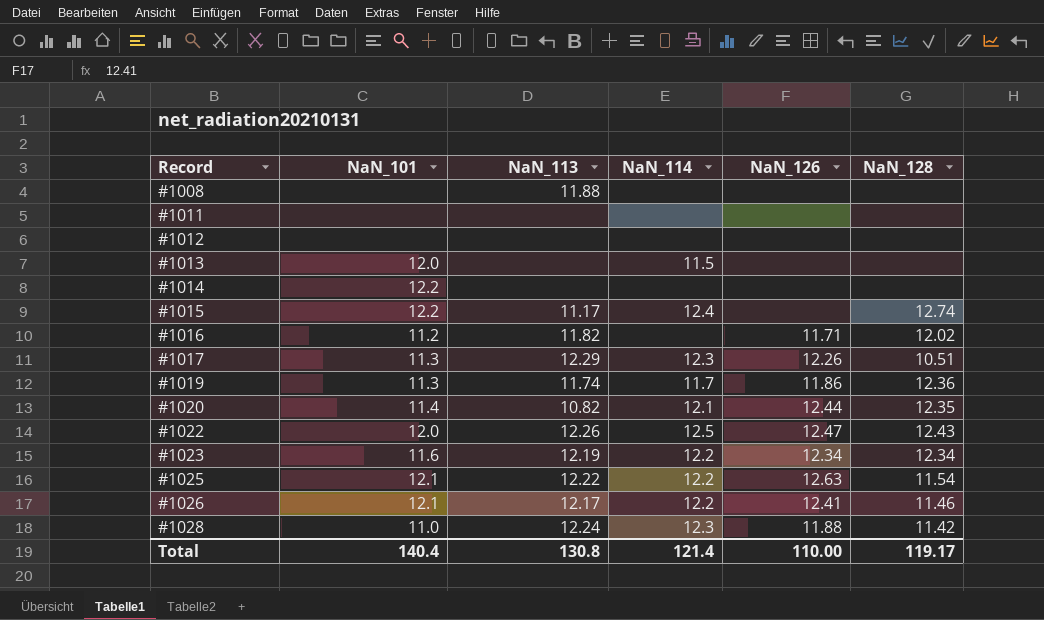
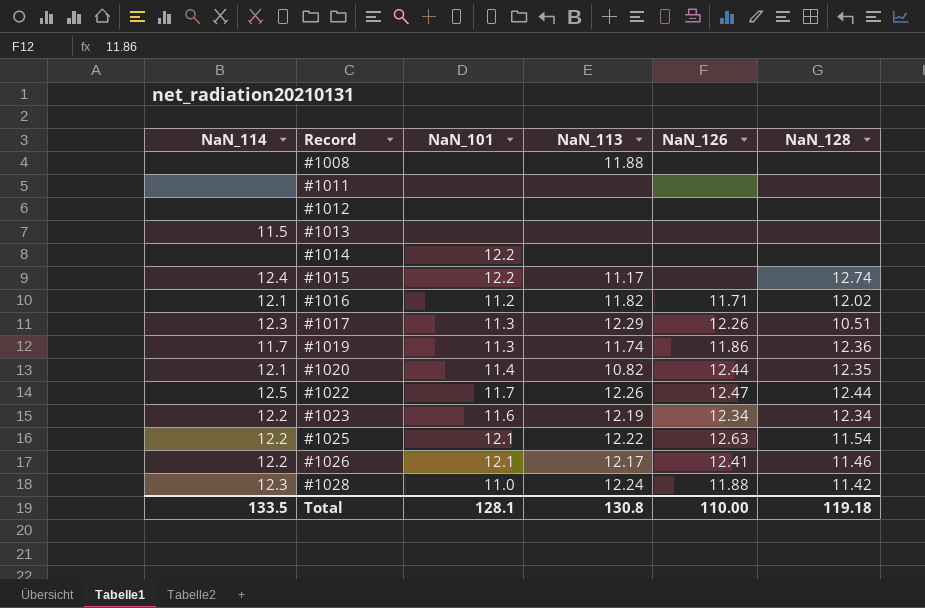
column NaN_114 | position: 4 -> 1
#1013 | NaN_101: 12.0 -> none
#1016 | NaN_114: none -> 12.1
#1022 | NaN_101: 12.0 -> 11.7
#1022 | NaN_128: 12.43 -> 12.44
Total | NaN_114: 121.4 -> 133.5
Total | NaN_101: 140.4 -> 128.1
Total | NaN_128: 119.17 -> 119.18

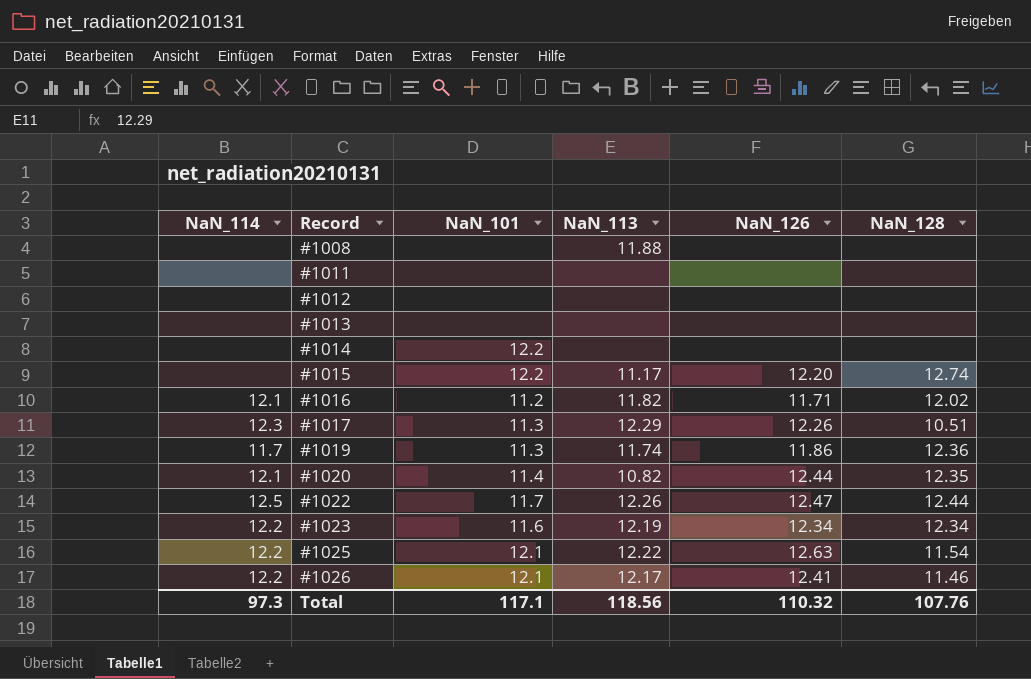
row #1028: 12.3 | 11.0 | 12.24 | 11.88 | 11.42 -> none
#1013 | NaN_114: 11.5 -> none
#1015 | NaN_114: 12.4 -> none
#1015 | NaN_126: none -> 12.20
Total | NaN_114: 133.5 -> 97.3
Total | NaN_101: 128.1 -> 117.1
Total | NaN_113: 130.8 -> 118.56
Total | NaN_126: 110.00 -> 110.32
Total | NaN_128: 119.18 -> 107.76

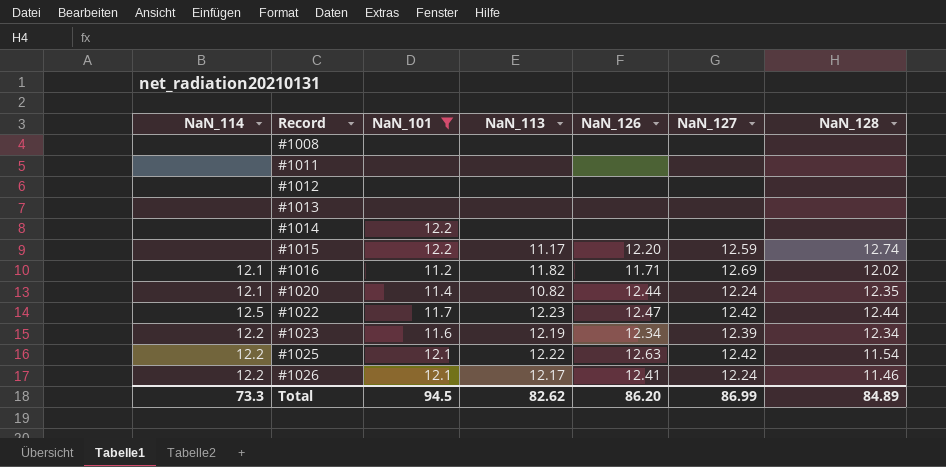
filter: none -> NaN_101 != 11.3
column NaN_127 | position: none -> 6
#1008 | NaN_113: 11.88 -> none
#1022 | NaN_113: 12.26 -> 12.23
Total | NaN_114: 97.3 -> 73.3
Total | NaN_101: 117.1 -> 94.5
Total | NaN_113: 118.56 -> 82.62
Total | NaN_126: 110.32 -> 86.20
Total | NaN_128: 107.76 -> 84.89

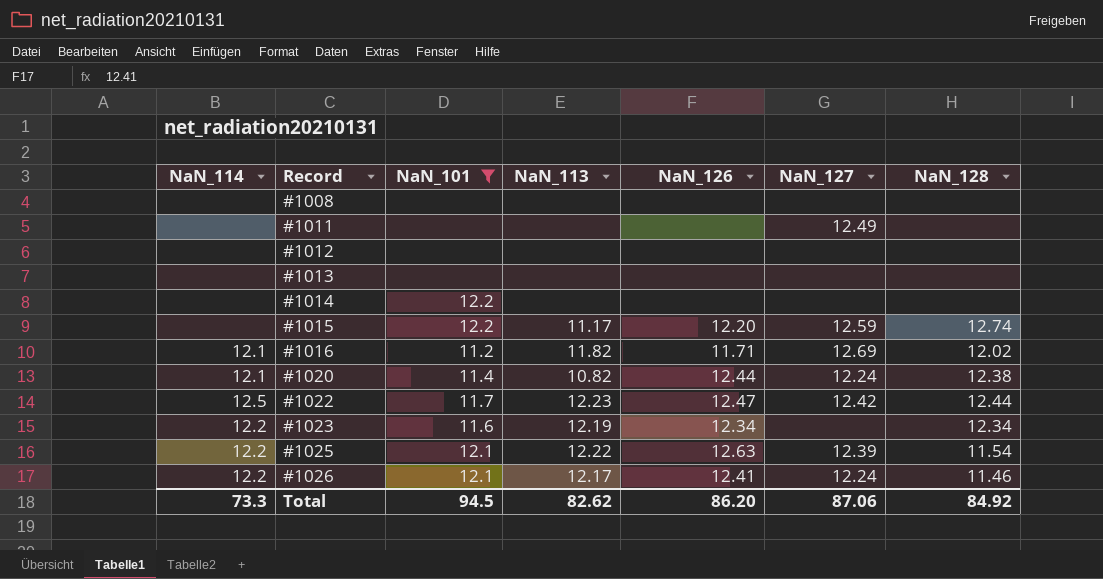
#1011 | NaN_127: none -> 12.49
#1020 | NaN_128: 12.35 -> 12.38
#1023 | NaN_127: 12.39 -> none
#1025 | NaN_127: 12.42 -> 12.39
Total | NaN_127: 86.99 -> 87.06
Total | NaN_128: 84.89 -> 84.92

